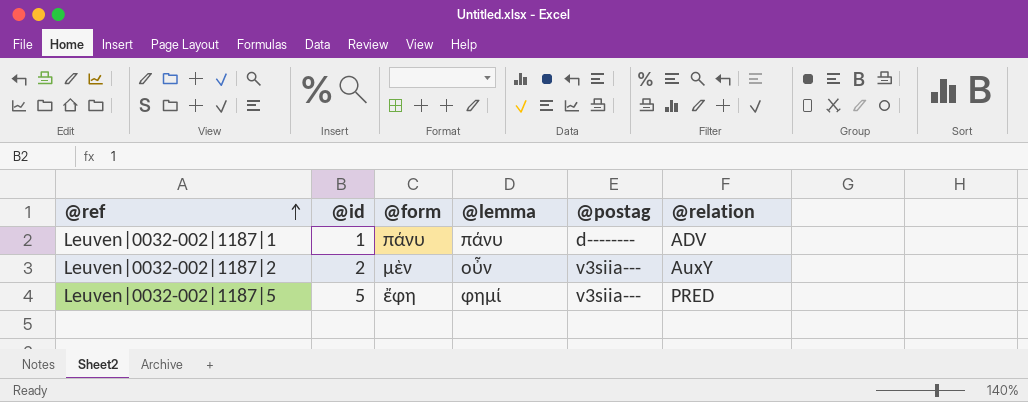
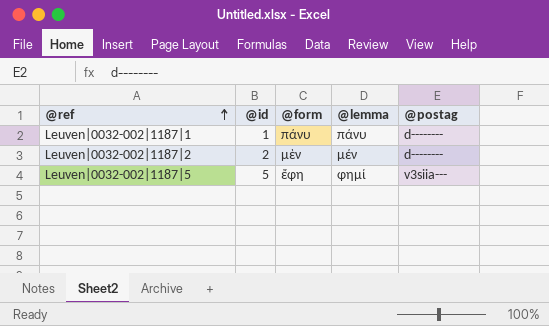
column @relation | position: 6 -> none
Leuven|0032-002|1187|2 | @lemma: οὖν -> μέν
Leuven|0032-002|1187|2 | @postag: v3siia--- -> d--------

